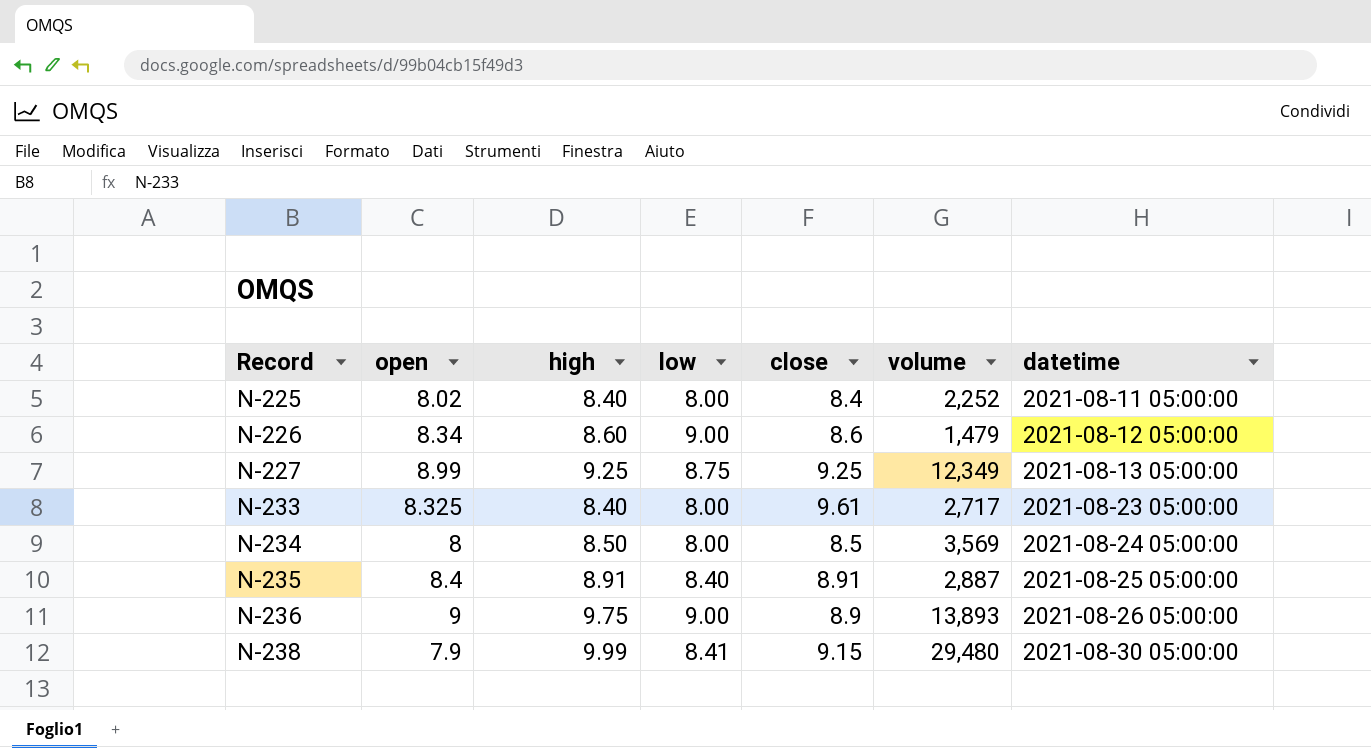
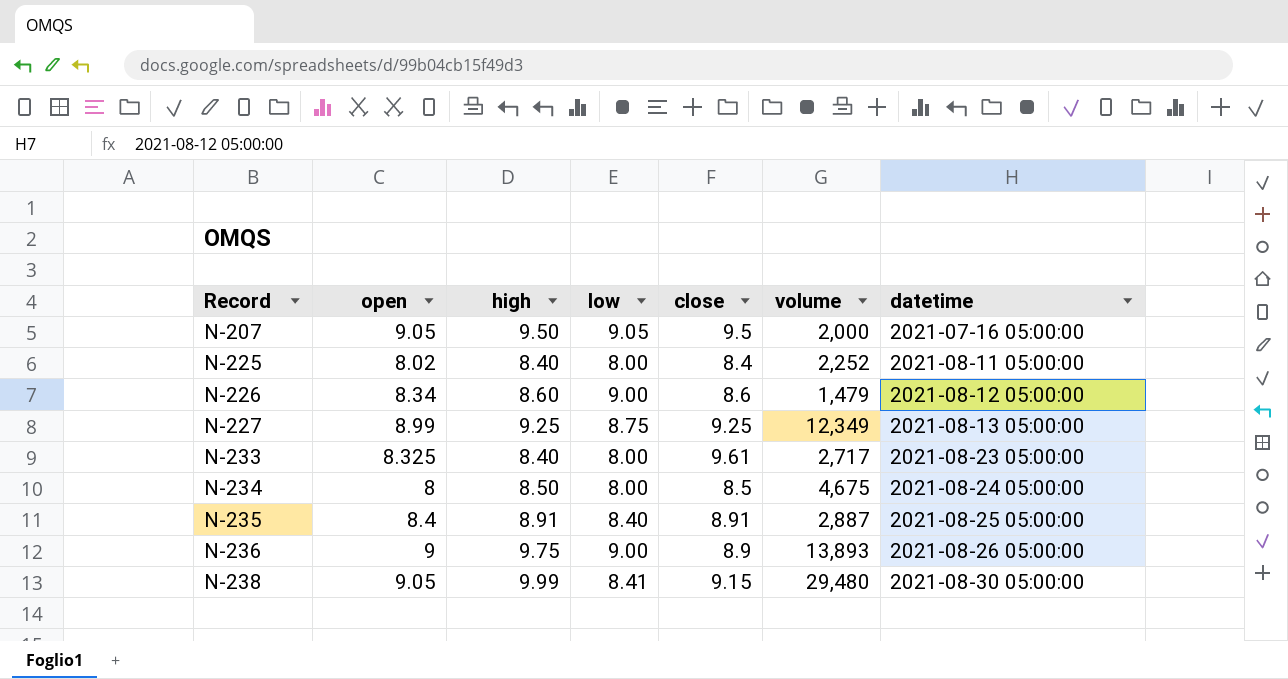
row N-207: none -> 9.05 | 9.50 | 9.05 | 9.5 | 2,000 | 2021-07-16 05:00:00
N-234 | volume: 3,569 -> 4,675
N-238 | open: 7.9 -> 9.05

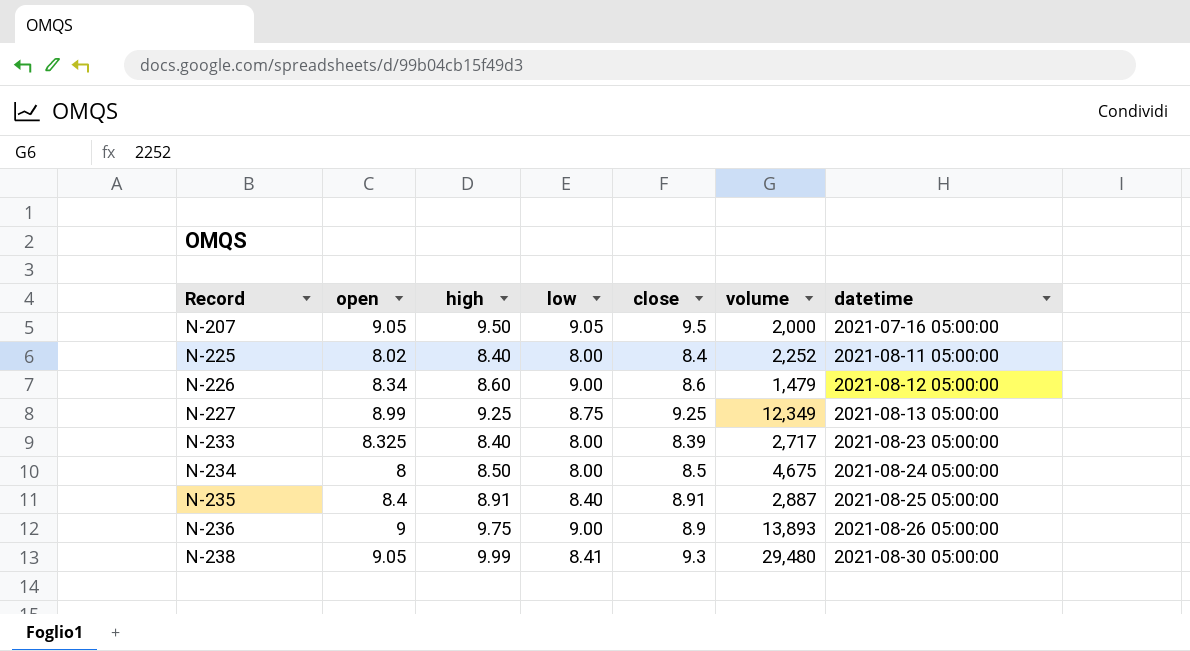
N-233 | close: 9.61 -> 8.39
N-238 | close: 9.15 -> 9.3

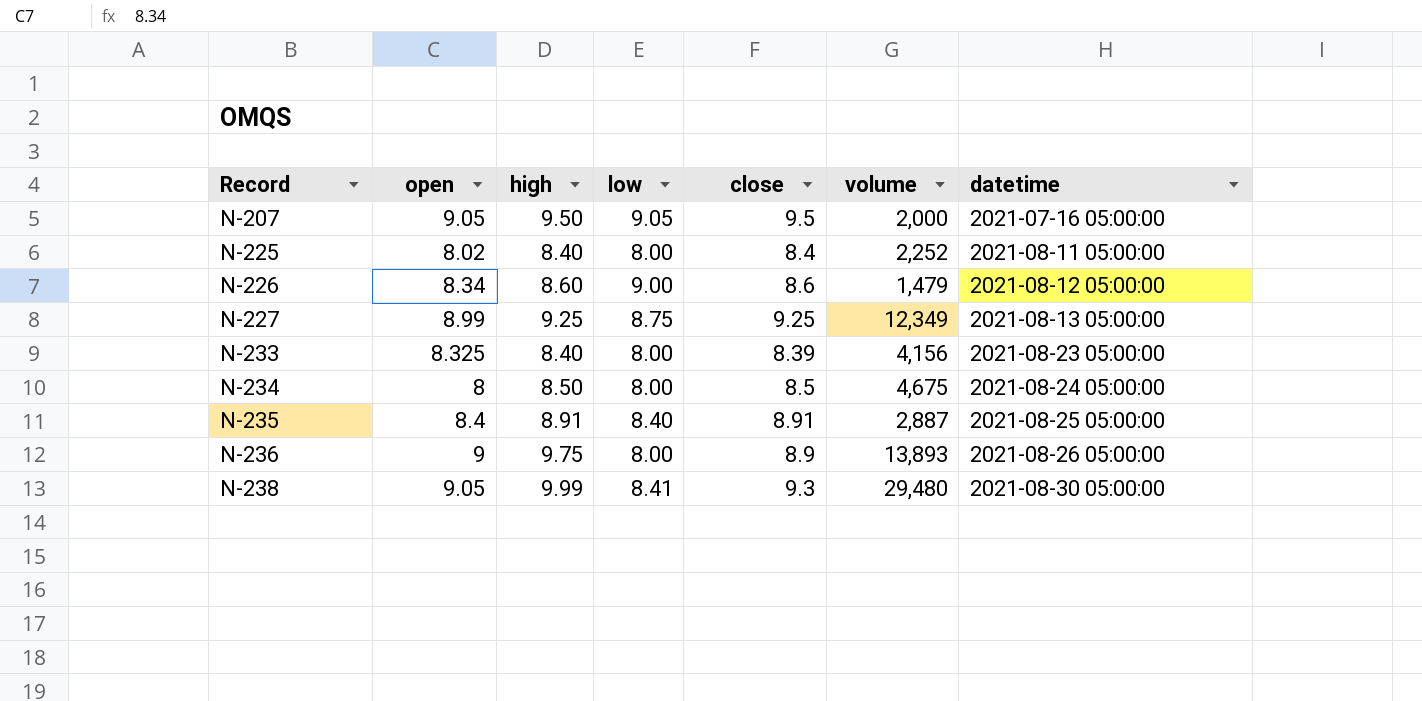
N-233 | volume: 2,717 -> 4,156
N-236 | low: 9.00 -> 8.00

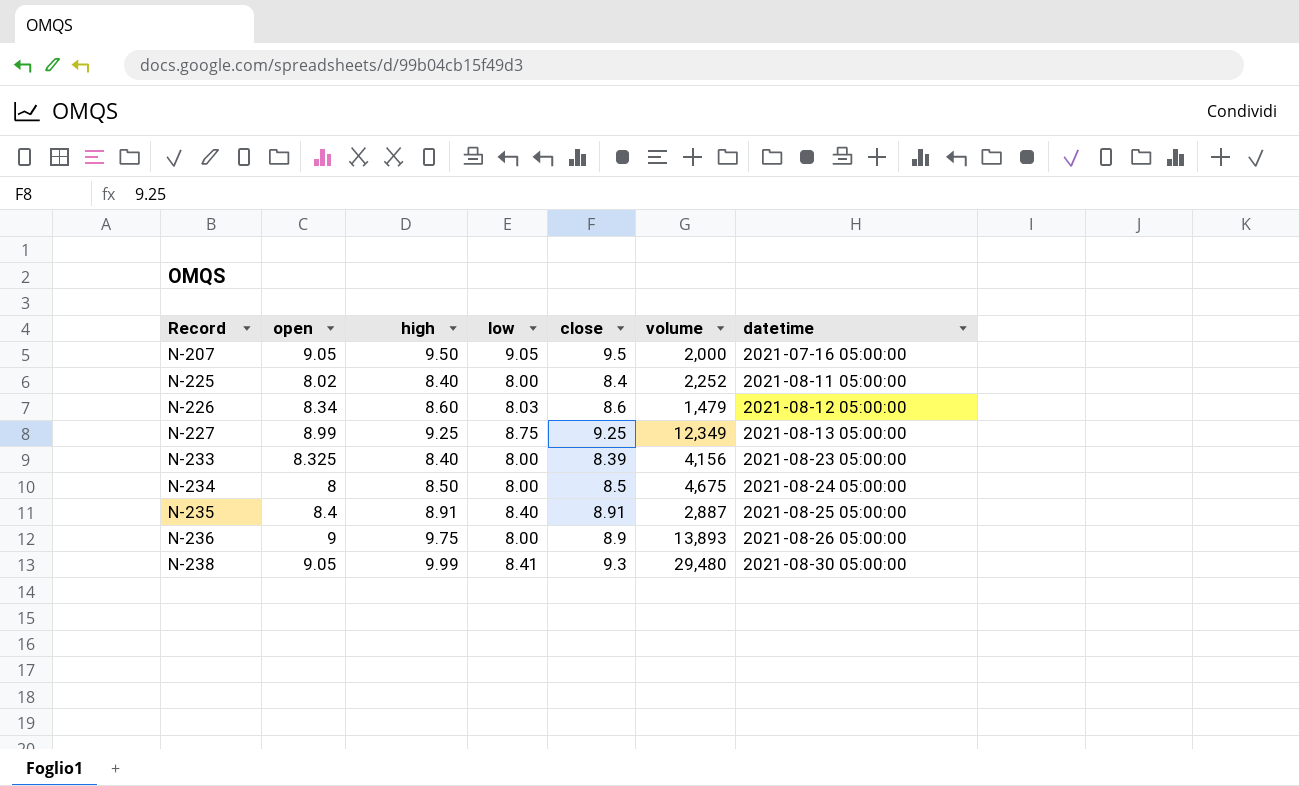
N-226 | low: 9.00 -> 8.03

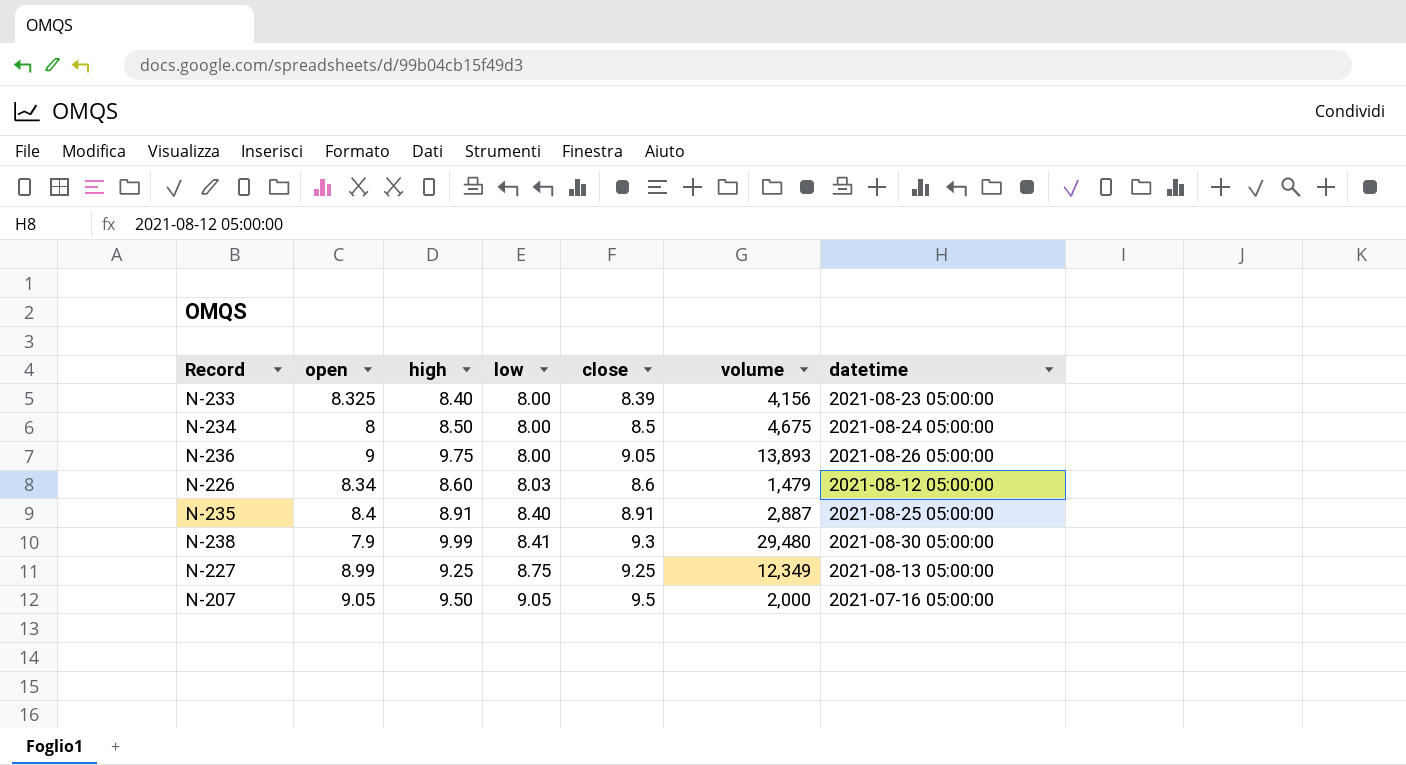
row order: Record ascending -> low ascending
row N-225: 8.02 | 8.40 | 8.00 | 8.4 | 2,252 | 2021-08-11 05:00:00 -> none
N-236 | close: 8.9 -> 9.05
N-238 | open: 9.05 -> 7.9

